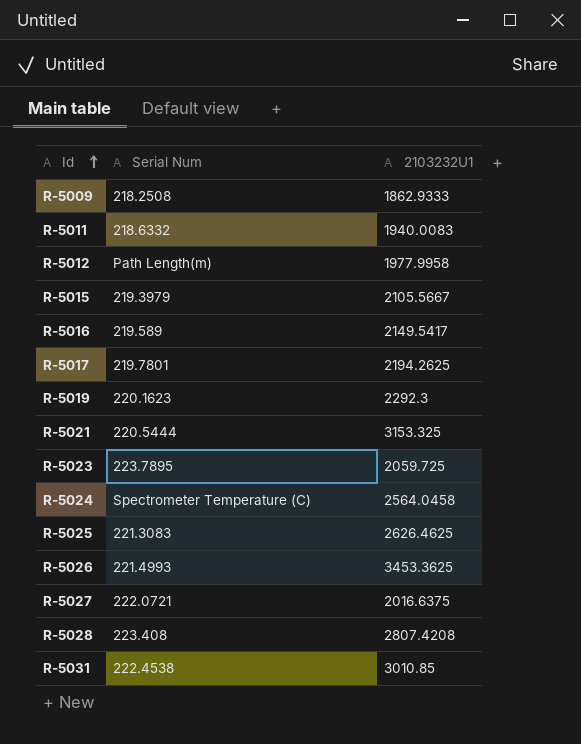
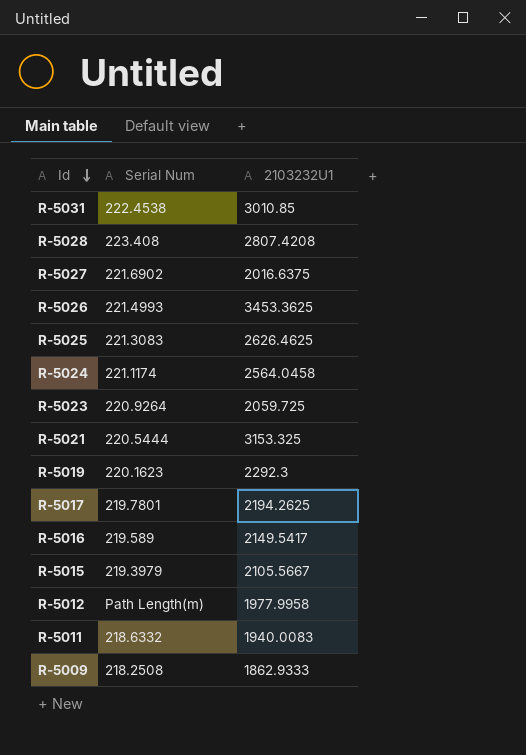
row order: Id ascending -> Id descending
R-5027 | Serial Num: 222.0721 -> 221.6902
R-5024 | Serial Num: Spectrometer Temperature (C) -> 221.1174
R-5023 | Serial Num: 223.7895 -> 220.9264

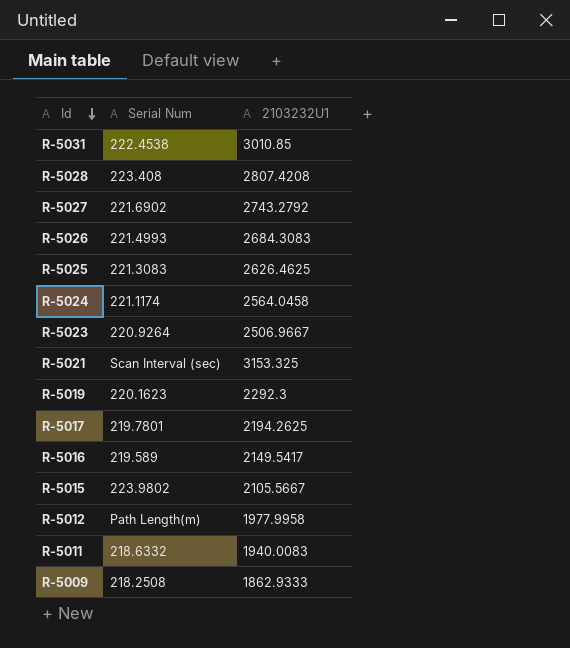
R-5027 | 2103232U1: 2016.6375 -> 2743.2792
R-5026 | 2103232U1: 3453.3625 -> 2684.3083
R-5023 | 2103232U1: 2059.725 -> 2506.9667
R-5021 | Serial Num: 220.5444 -> Scan Interval (sec)
R-5015 | Serial Num: 219.3979 -> 223.9802

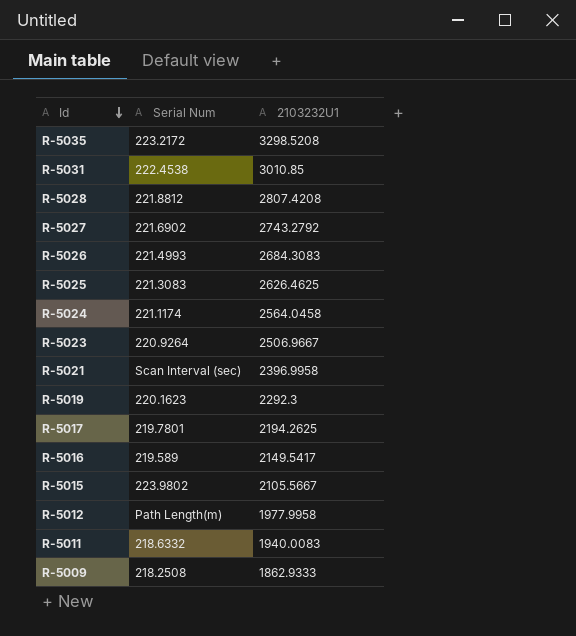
row R-5035: none -> 223.2172 | 3298.5208
R-5028 | Serial Num: 223.408 -> 221.8812
R-5021 | 2103232U1: 3153.325 -> 2396.9958

